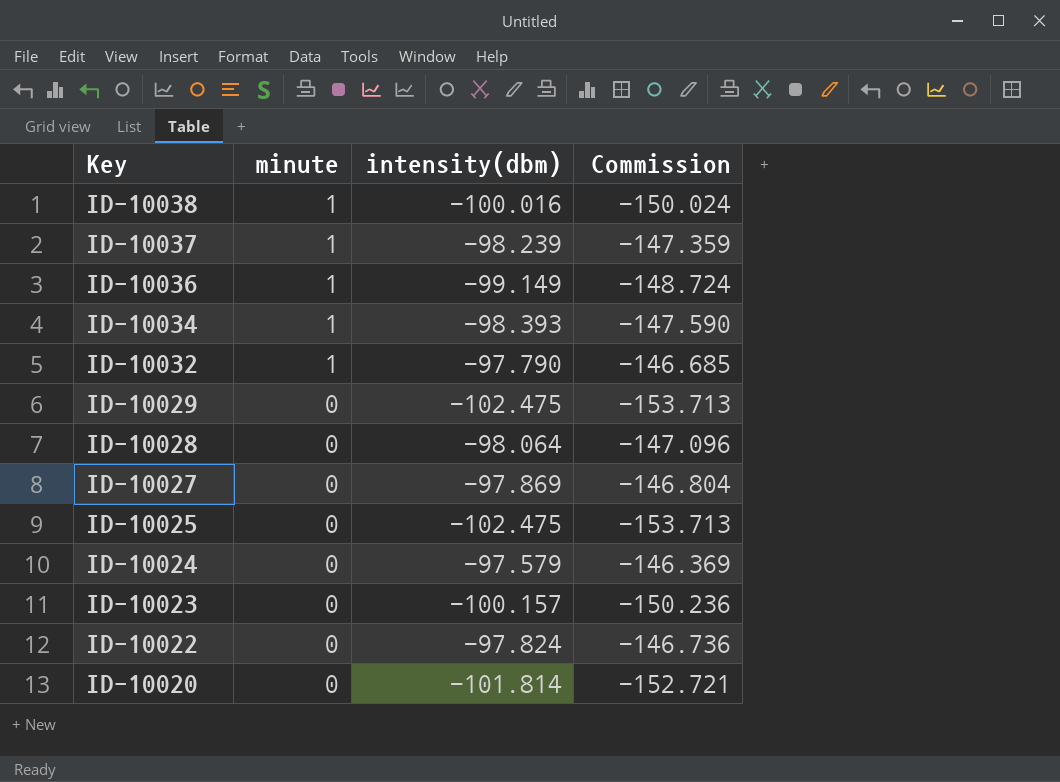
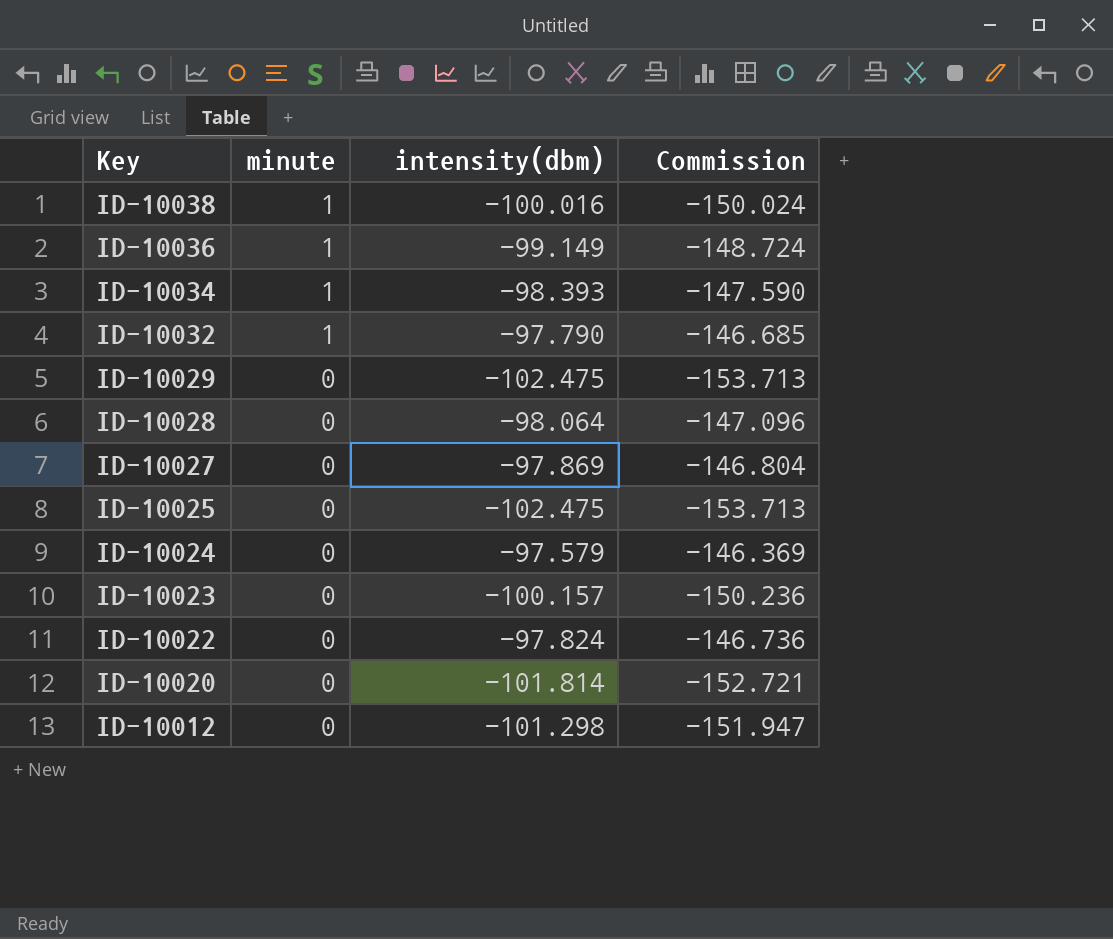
row ID-10037: 1 | -98.239 | -147.359 -> none
row ID-10012: none -> 0 | -101.298 | -151.947

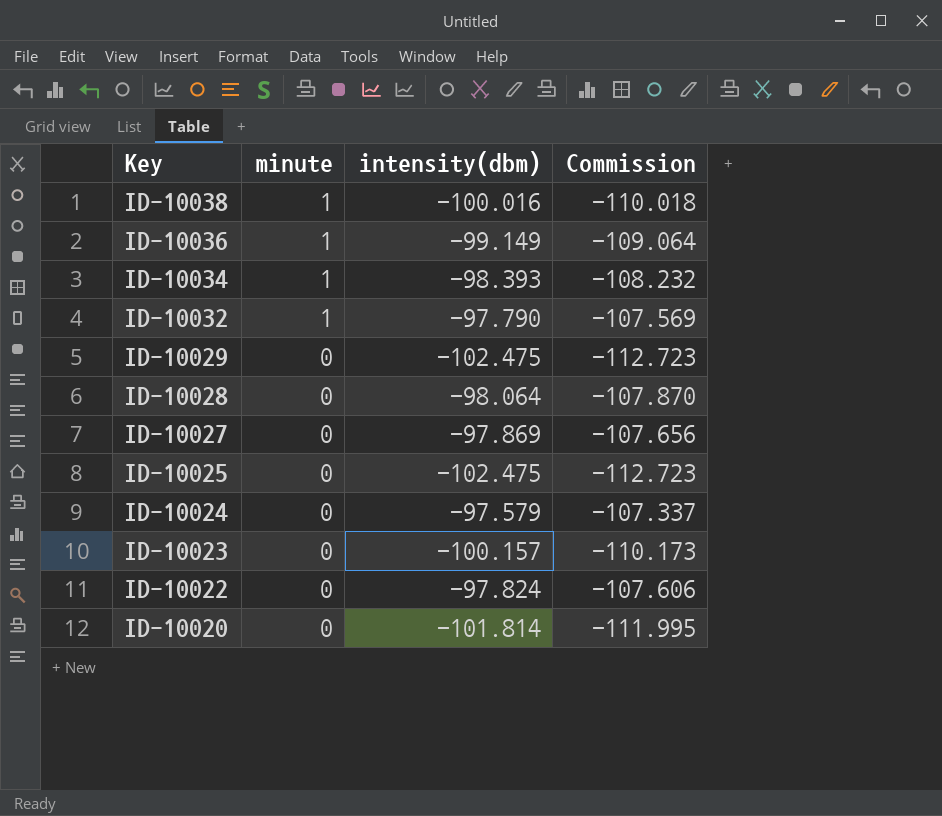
column Commission | formula: [intensity(dbm)] * 1.5 -> [intensity(dbm)] * 1.1
row ID-10012: 0 | -101.298 | -151.947 -> none

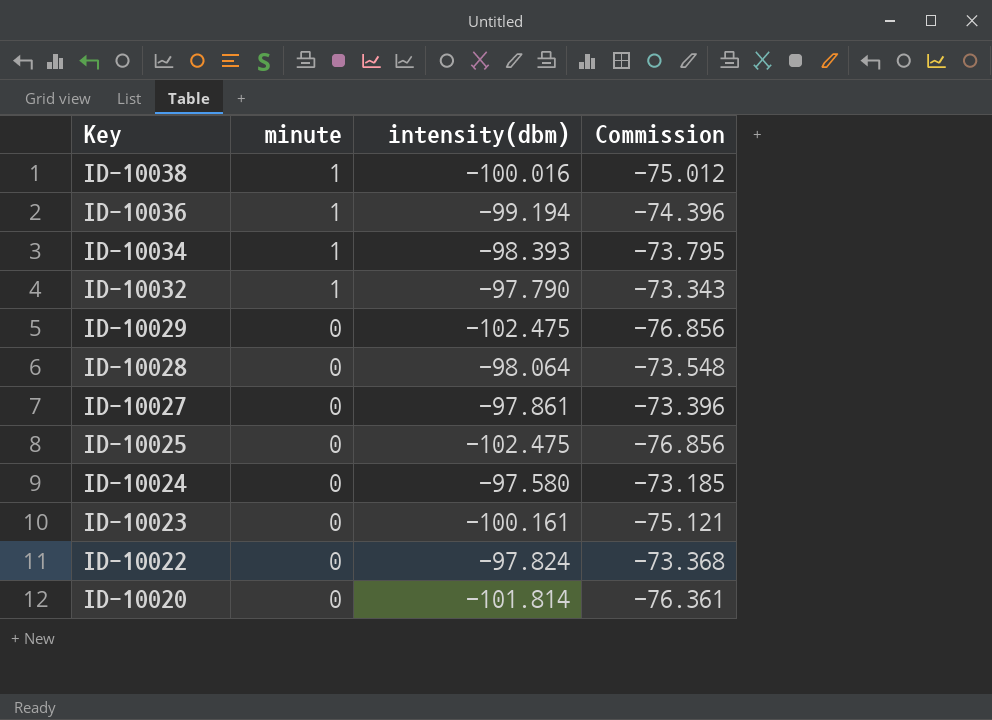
column Commission | formula: [intensity(dbm)] * 1.1 -> [intensity(dbm)] * 0.75
ID-10036 | intensity(dbm): -99.149 -> -99.194
ID-10027 | intensity(dbm): -97.869 -> -97.861
ID-10024 | intensity(dbm): -97.579 -> -97.580
ID-10023 | intensity(dbm): -100.157 -> -100.161

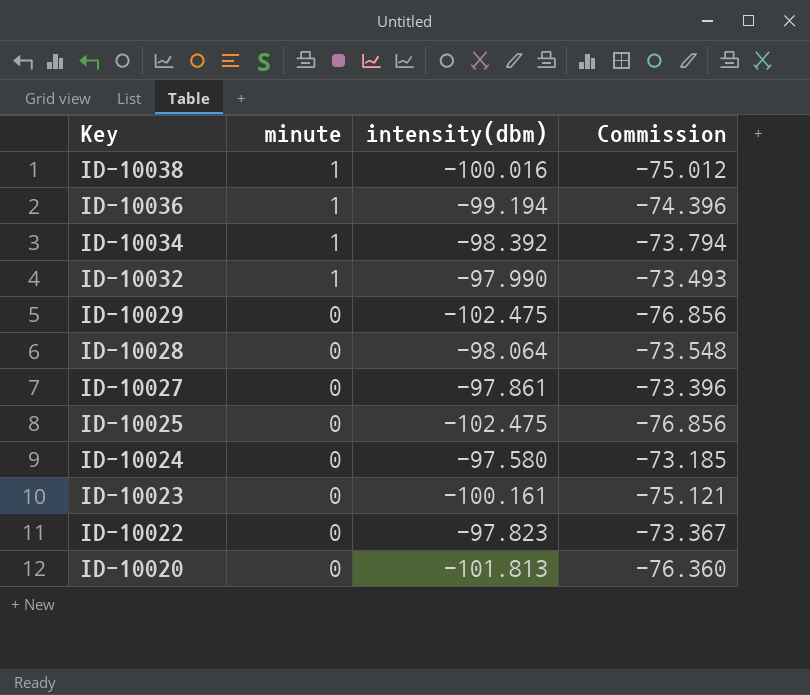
ID-10034 | intensity(dbm): -98.393 -> -98.392
ID-10034 | Commission: -73.795 -> -73.794
ID-10032 | intensity(dbm): -97.790 -> -97.990
ID-10032 | Commission: -73.343 -> -73.493
ID-10022 | intensity(dbm): -97.824 -> -97.823
ID-10022 | Commission: -73.368 -> -73.367
ID-10020 | intensity(dbm): -101.814 -> -101.813
ID-10020 | Commission: -76.361 -> -76.360

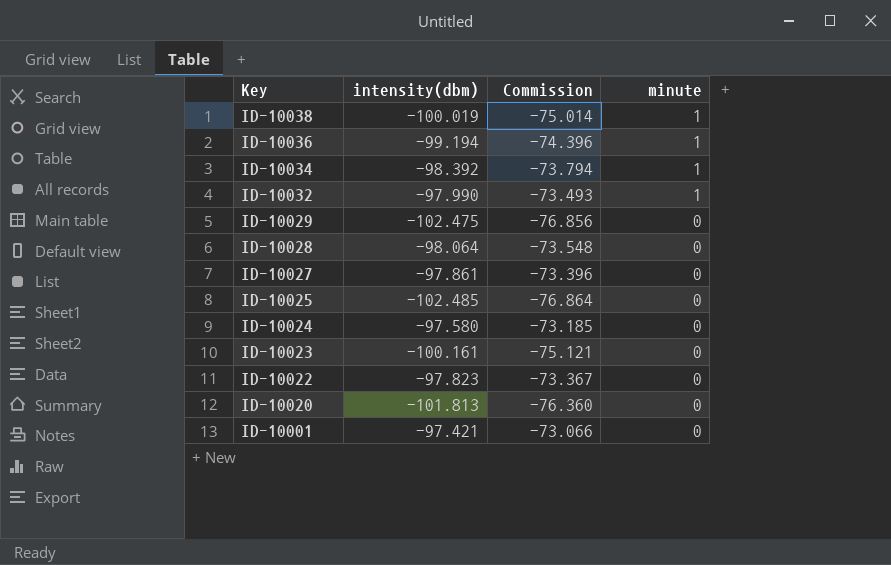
column minute | position: 2 -> 4
ID-10038 | intensity(dbm): -100.016 -> -100.019
ID-10038 | Commission: -75.012 -> -75.014
ID-10025 | intensity(dbm): -102.475 -> -102.485
ID-10025 | Commission: -76.856 -> -76.864
row ID-10001: none -> -97.421 | -73.066 | 0

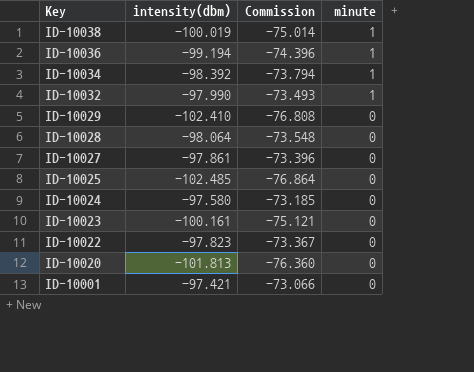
ID-10029 | intensity(dbm): -102.475 -> -102.410
ID-10029 | Commission: -76.856 -> -76.808

